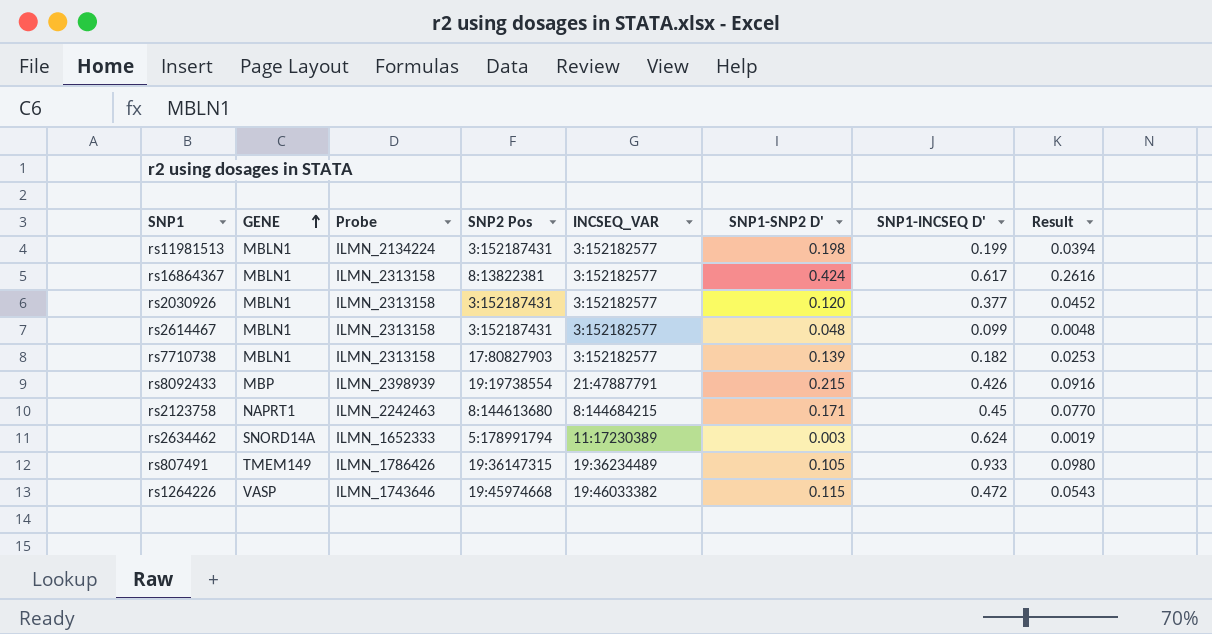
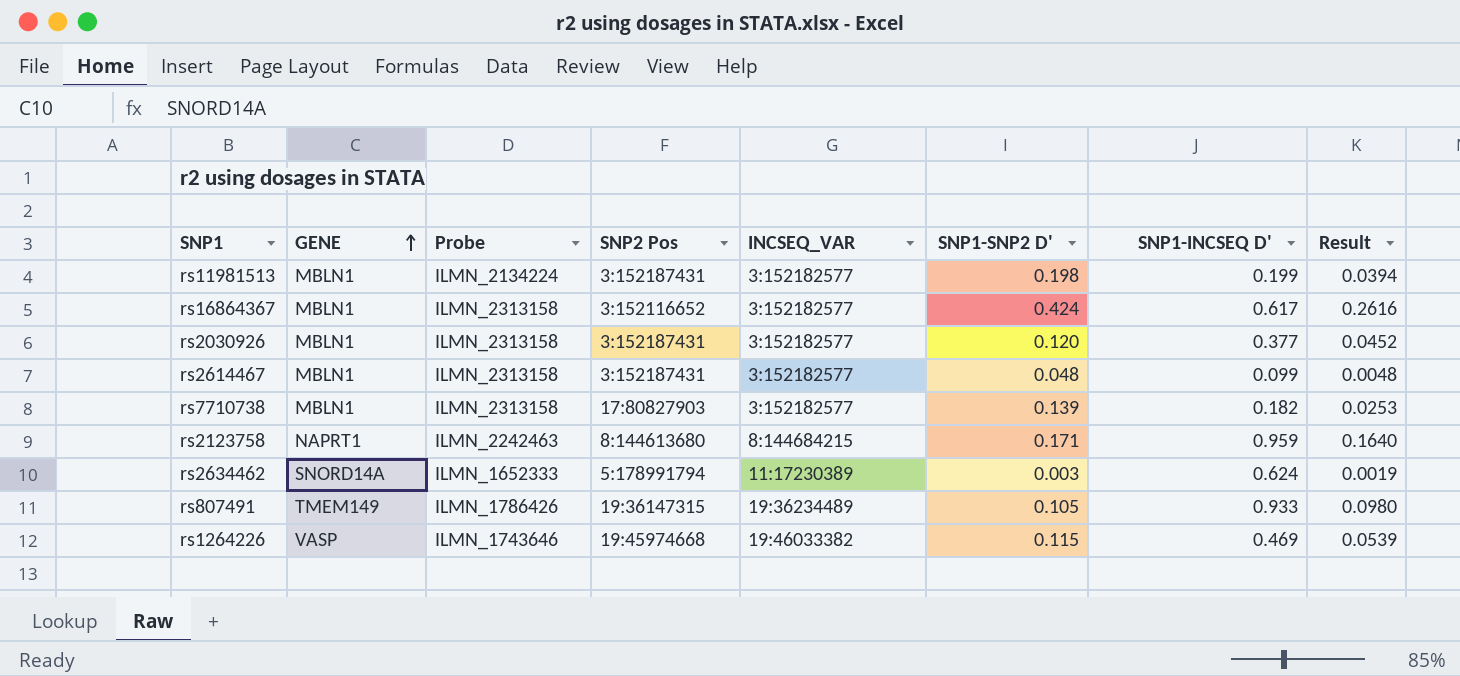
row rs8092433: MBP | ILMN_2398939 | 19:19738554 | 21:47887791 | 0.215 | 0.426 | 0.0916 -> none
rs16864367 | SNP2 Pos: 8:13822381 -> 3:152116652
rs2123758 | SNP1-INCSEQ D': 0.45 -> 0.959
rs2123758 | Result: 0.0770 -> 0.1640
rs1264226 | SNP1-INCSEQ D': 0.472 -> 0.469
rs1264226 | Result: 0.0543 -> 0.0539

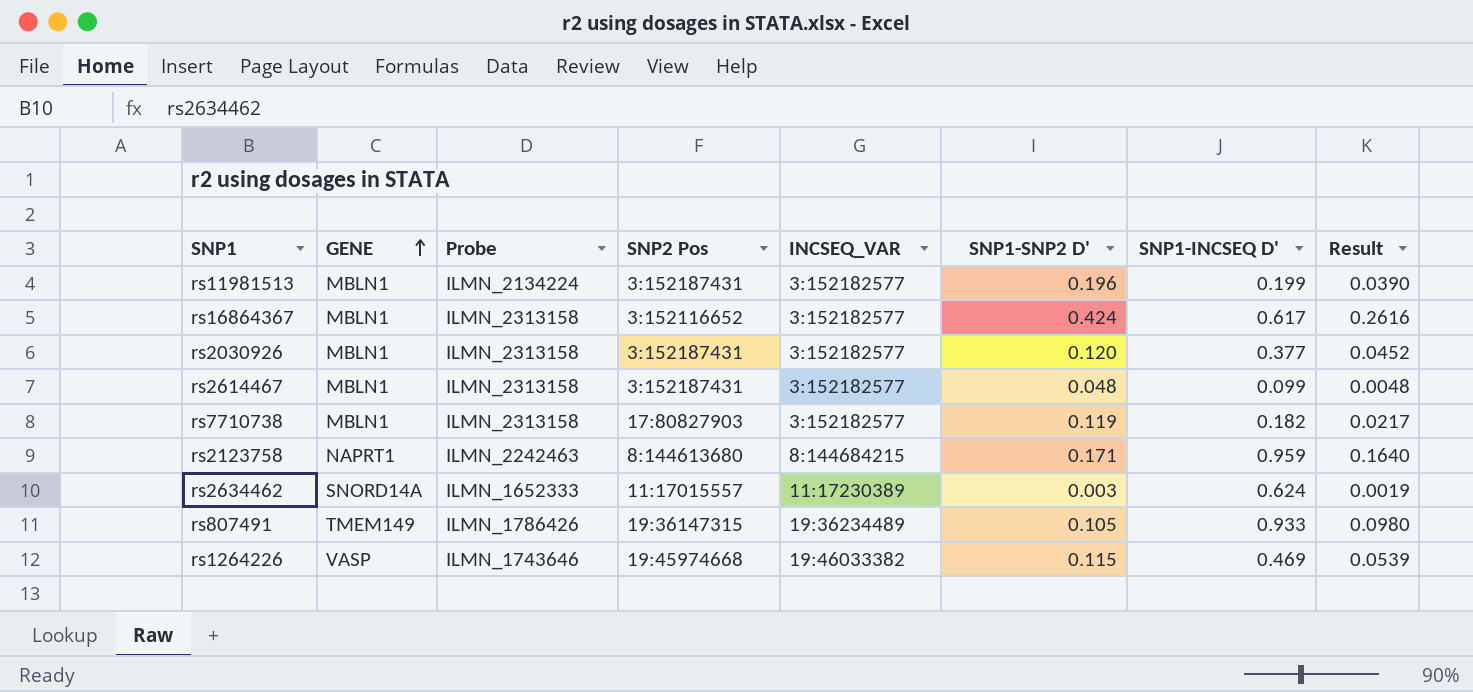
rs11981513 | SNP1-SNP2 D': 0.198 -> 0.196
rs11981513 | Result: 0.0394 -> 0.0390
rs7710738 | SNP1-SNP2 D': 0.139 -> 0.119
rs7710738 | Result: 0.0253 -> 0.0217
rs2634462 | SNP2 Pos: 5:178991794 -> 11:17015557

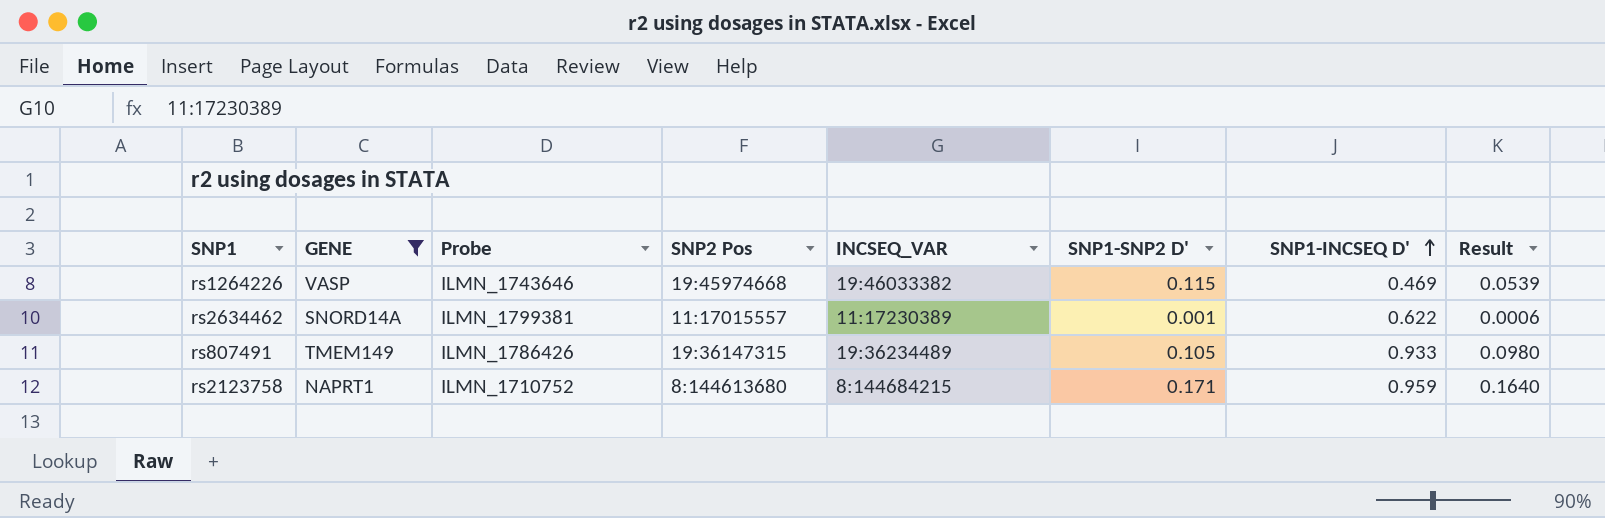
filter: none -> GENE != MBLN1
row order: GENE ascending -> SNP1-INCSEQ D' ascending
rs2634462 | Probe: ILMN_1652333 -> ILMN_1799381
rs2634462 | SNP1-SNP2 D': 0.003 -> 0.001
rs2634462 | SNP1-INCSEQ D': 0.624 -> 0.622
rs2634462 | Result: 0.0019 -> 0.0006
rs2123758 | Probe: ILMN_2242463 -> ILMN_1710752

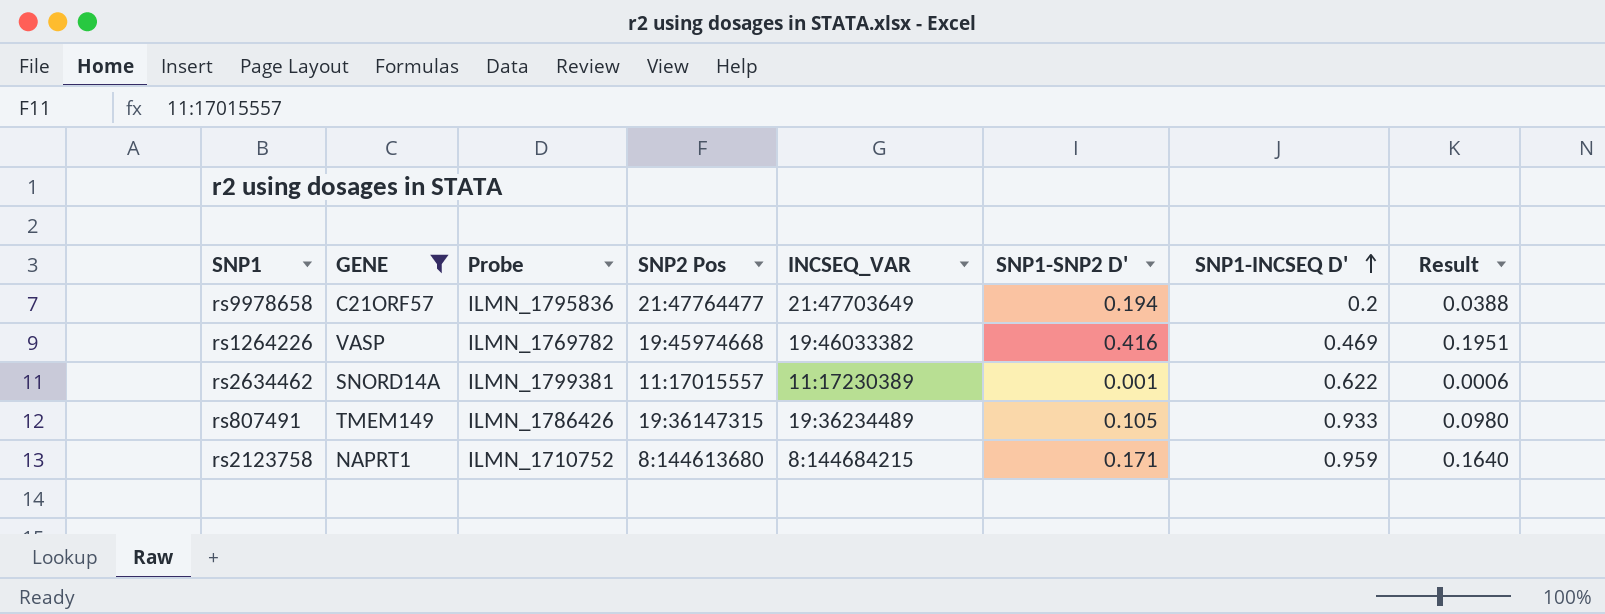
row rs9978658: none -> C21ORF57 | ILMN_1795836 | 21:47764477 | 21:47703649 | 0.194 | 0.2 | 0.0388
rs1264226 | Probe: ILMN_1743646 -> ILMN_1769782
rs1264226 | SNP1-SNP2 D': 0.115 -> 0.416
rs1264226 | Result: 0.0539 -> 0.1951

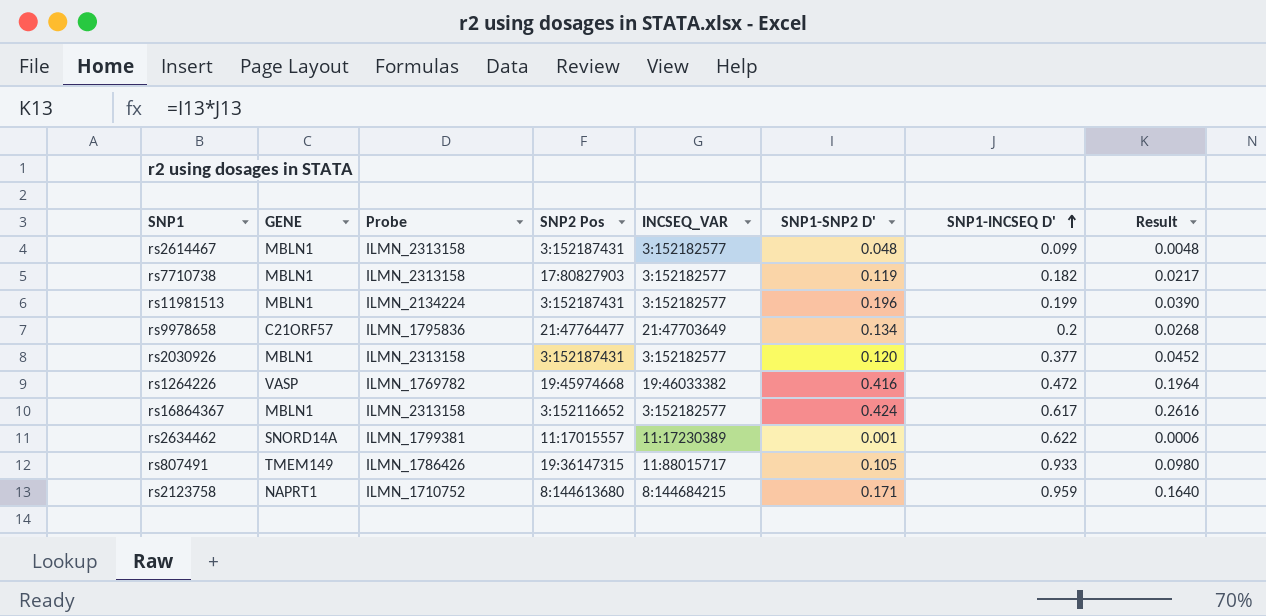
filter: GENE != MBLN1 -> none
rs9978658 | SNP1-SNP2 D': 0.194 -> 0.134
rs9978658 | Result: 0.0388 -> 0.0268
rs1264226 | SNP1-INCSEQ D': 0.469 -> 0.472
rs1264226 | Result: 0.1951 -> 0.1964
rs807491 | INCSEQ_VAR: 19:36234489 -> 11:88015717

